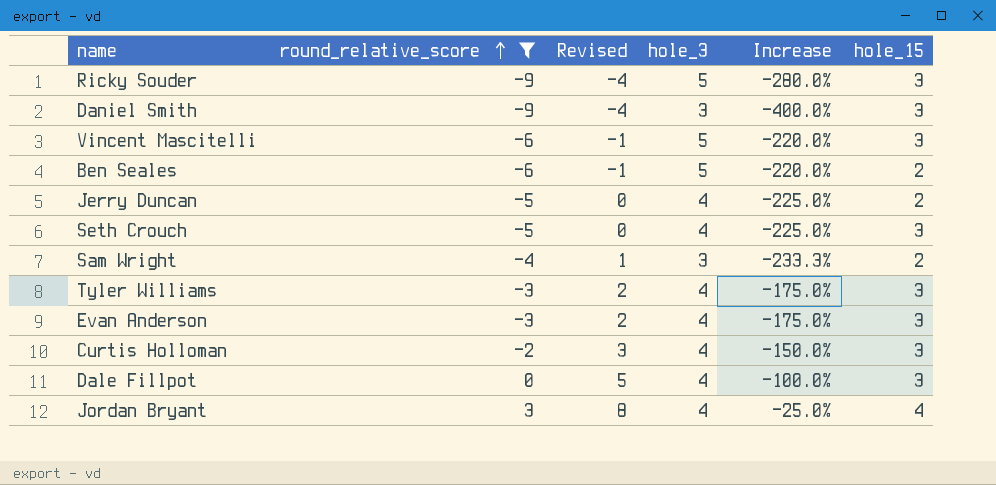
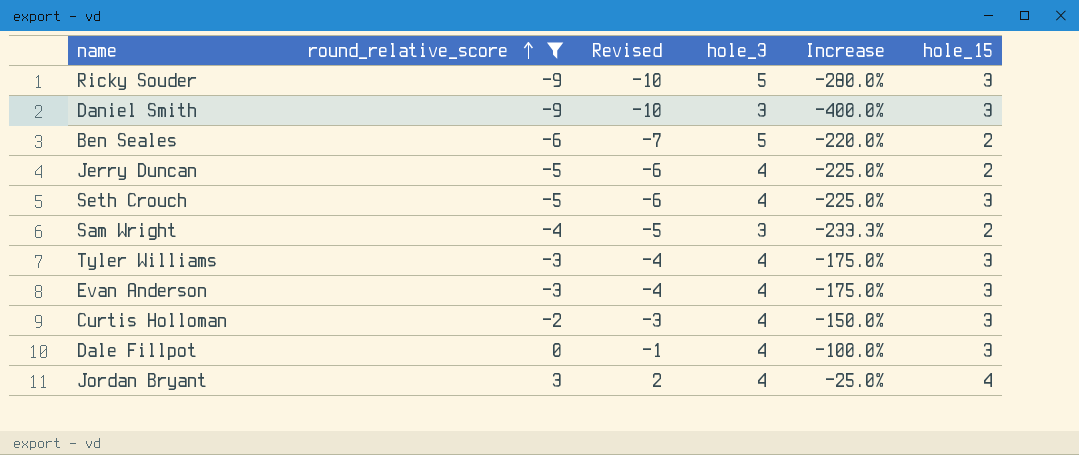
column Revised | formula: [round_relative_score] + 5 -> [round_relative_score] - 1
row Vincent Mascitelli: -6 | -1 | 5 | -220.0% | 3 -> none

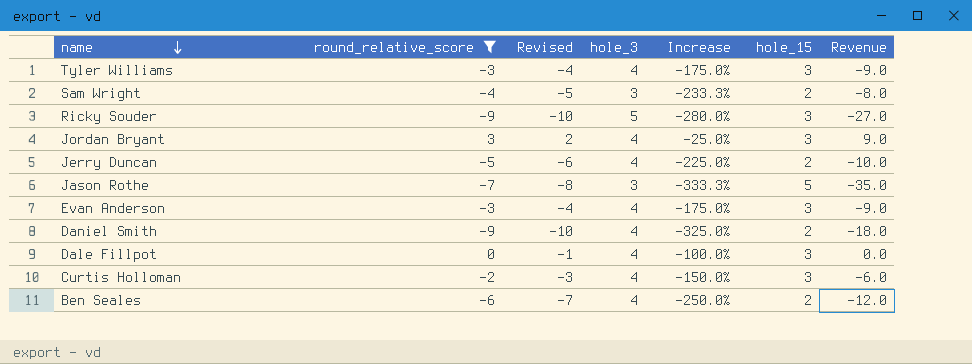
row order: round_relative_score ascending -> name descending
column Revenue | formula: none -> [round_relative_score] * [hole_15]
row Seth Crouch: -5 | -6 | 4 | -225.0% | 3 -> none
Jordan Bryant | hole_15: 4 -> 3
row Jason Rothe: none -> -7 | -8 | 3 | -333.3% | 5 | -35.0
Daniel Smith | hole_3: 3 -> 4
Daniel Smith | Increase: -400.0% -> -325.0%
Daniel Smith | hole_15: 3 -> 2
Ben Seales | hole_3: 5 -> 4
Ben Seales | Increase: -220.0% -> -250.0%

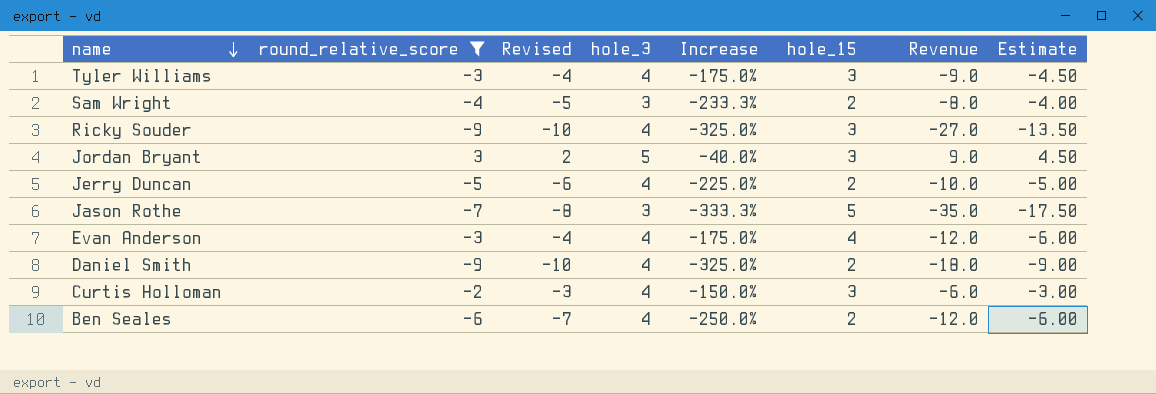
column Estimate | formula: none -> [Revenue] * 0.5
row Dale Fillpot: 0 | -1 | 4 | -100.0% | 3 | 0.0 -> none
Ricky Souder | hole_3: 5 -> 4
Ricky Souder | Increase: -280.0% -> -325.0%
Jordan Bryant | hole_3: 4 -> 5
Jordan Bryant | Increase: -25.0% -> -40.0%
Evan Anderson | hole_15: 3 -> 4
Evan Anderson | Revenue: -9.0 -> -12.0

